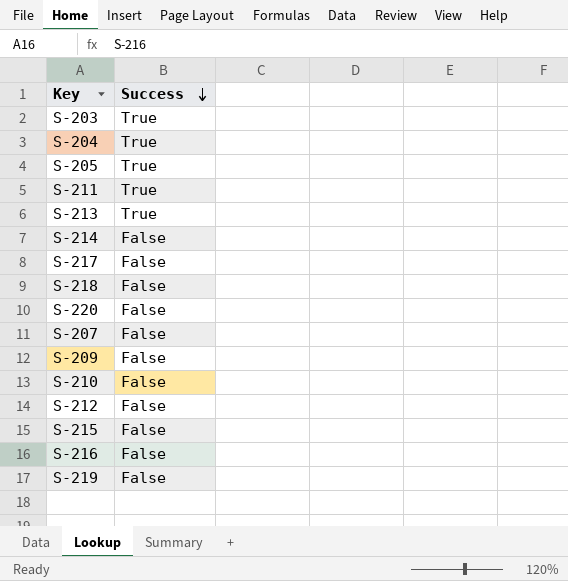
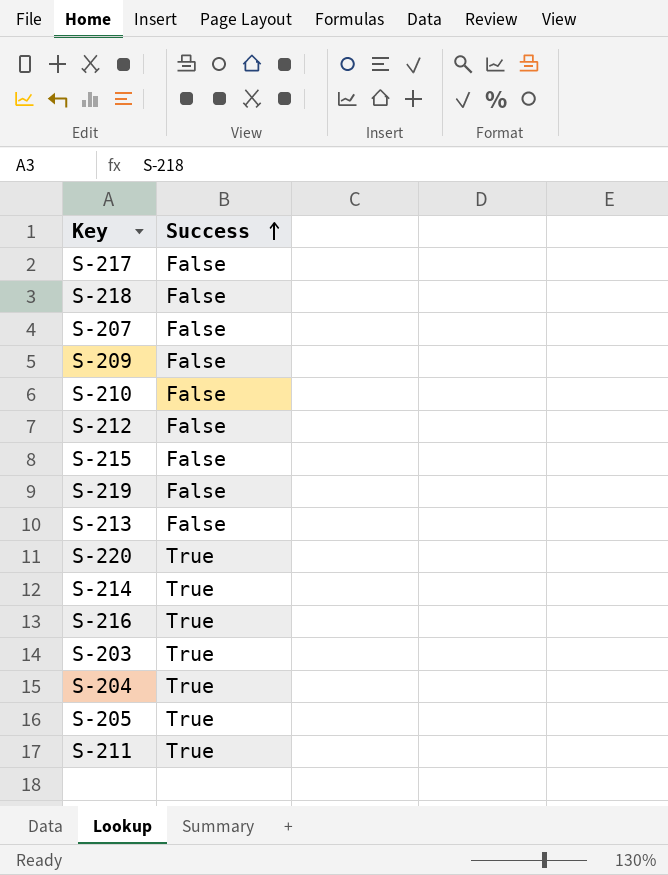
row order: Success descending -> Success ascending
S-213 | Success: True -> False
S-220 | Success: False -> True
S-214 | Success: False -> True
S-216 | Success: False -> True

